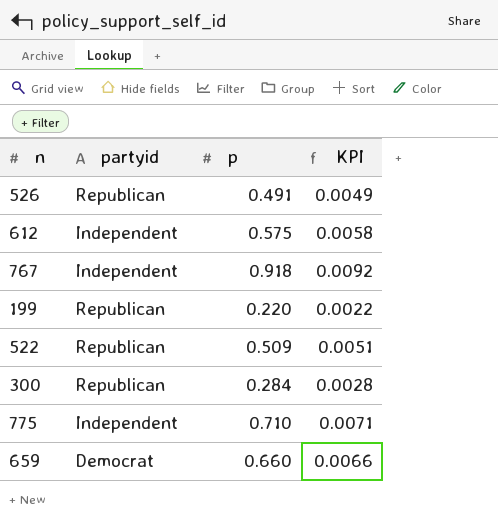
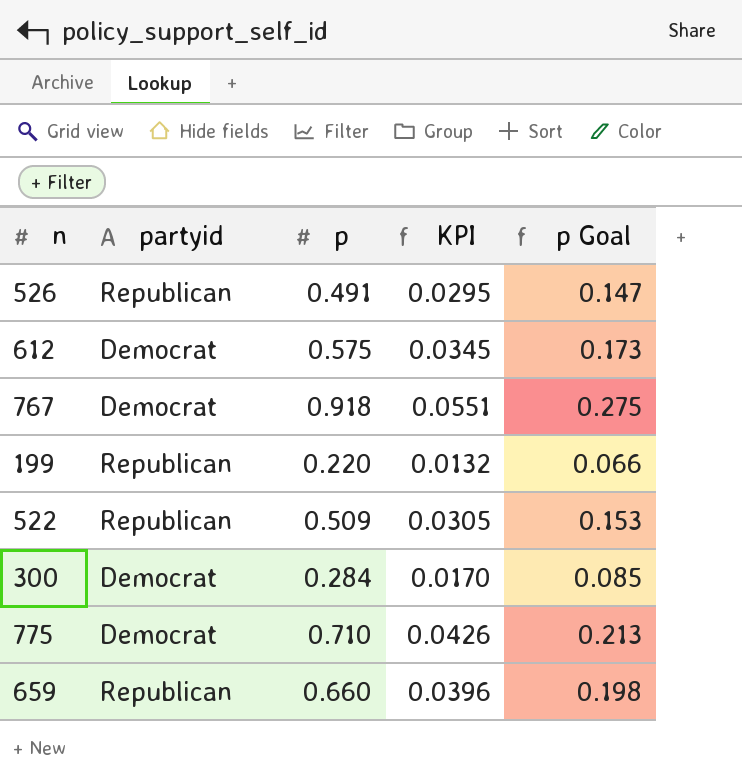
column KPI | formula: [p] * 0.01 -> [p] * 0.06
column p Goal | formula: none -> [p] * 0.3
612 | partyid: Independent -> Democrat
767 | partyid: Independent -> Democrat
300 | partyid: Republican -> Democrat
775 | partyid: Independent -> Democrat
659 | partyid: Democrat -> Republican

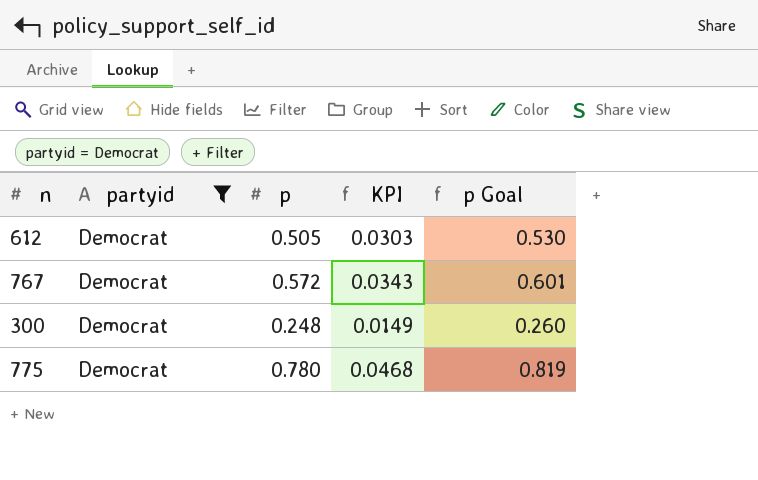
filter: none -> partyid = Democrat
column p Goal | formula: [p] * 0.3 -> [p] * 1.05
612 | p: 0.575 -> 0.505
612 | KPI: 0.0345 -> 0.0303
767 | p: 0.918 -> 0.572
767 | KPI: 0.0551 -> 0.0343
300 | p: 0.284 -> 0.248
300 | KPI: 0.0170 -> 0.0149
775 | p: 0.710 -> 0.780
775 | KPI: 0.0426 -> 0.0468

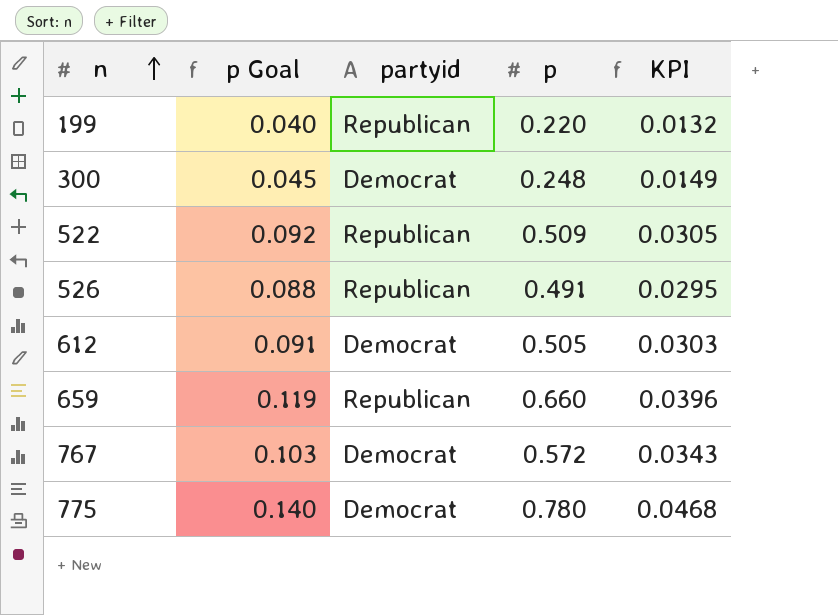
filter: partyid = Democrat -> none
row order: none -> n ascending
column p Goal | formula: [p] * 1.05 -> [p] * 0.18
column p Goal | position: 5 -> 2

